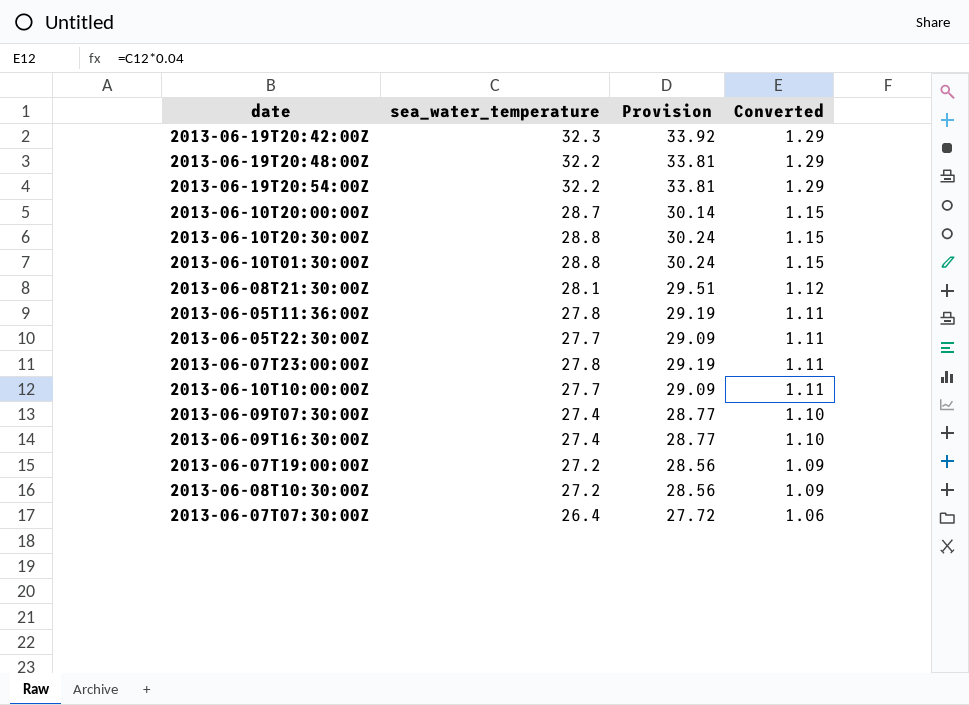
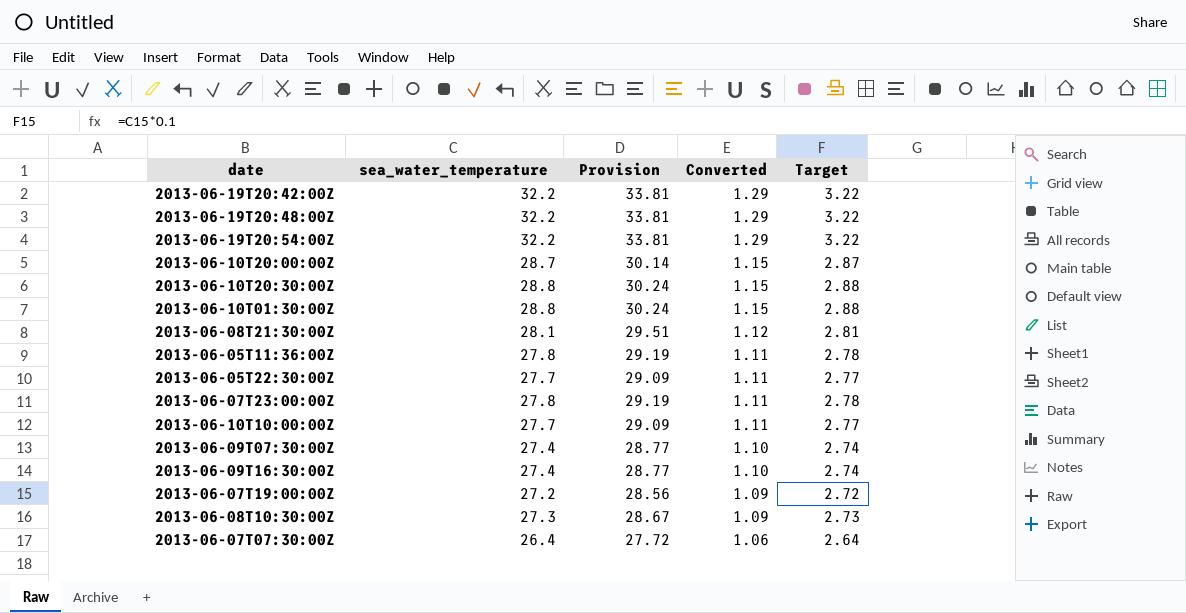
column Target | formula: none -> [sea_water_temperature] * 0.1
2013-06-19T20:42:00Z | sea_water_temperature: 32.3 -> 32.2
2013-06-19T20:42:00Z | Provision: 33.92 -> 33.81
2013-06-08T10:30:00Z | sea_water_temperature: 27.2 -> 27.3
2013-06-08T10:30:00Z | Provision: 28.56 -> 28.67

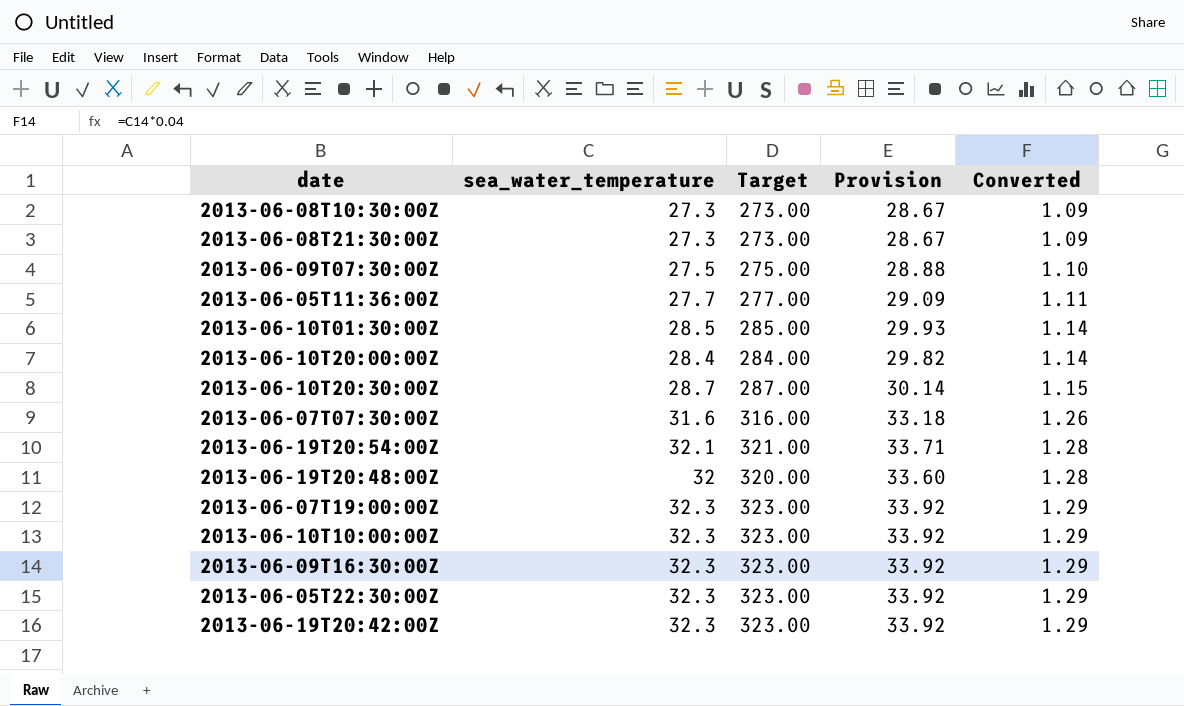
row order: Converted descending -> Converted ascending
column Target | formula: [sea_water_temperature] * 0.1 -> [sea_water_temperature] * 10
column Target | position: 5 -> 3
row 2013-06-07T23:00:00Z: 27.8 | 29.19 | 1.11 | 2.78 -> none
2013-06-08T21:30:00Z | sea_water_temperature: 28.1 -> 27.3
2013-06-08T21:30:00Z | Provision: 29.51 -> 28.67
2013-06-08T21:30:00Z | Converted: 1.12 -> 1.09
2013-06-09T07:30:00Z | sea_water_temperature: 27.4 -> 27.5
2013-06-09T07:30:00Z | Provision: 28.77 -> 28.88
2013-06-05T11:36:00Z | sea_water_temperature: 27.8 -> 27.7
2013-06-05T11:36:00Z | Provision: 29.19 -> 29.09
2013-06-10T01:30:00Z | sea_water_temperature: 28.8 -> 28.5
2013-06-10T01:30:00Z | Provision: 30.24 -> 29.93
2013-06-10T01:30:00Z | Converted: 1.15 -> 1.14
2013-06-10T20:00:00Z | sea_water_temperature: 28.7 -> 28.4
2013-06-10T20:00:00Z | Provision: 30.14 -> 29.82
2013-06-10T20:00:00Z | Converted: 1.15 -> 1.14
2013-06-10T20:30:00Z | sea_water_temperature: 28.8 -> 28.7
2013-06-10T20:30:00Z | Provision: 30.24 -> 30.14
2013-06-07T07:30:00Z | sea_water_temperature: 26.4 -> 31.6
2013-06-07T07:30:00Z | Provision: 27.72 -> 33.18
2013-06-07T07:30:00Z | Converted: 1.06 -> 1.26
2013-06-19T20:54:00Z | sea_water_temperature: 32.2 -> 32.1
2013-06-19T20:54:00Z | Provision: 33.81 -> 33.71
2013-06-19T20:54:00Z | Converted: 1.29 -> 1.28
2013-06-19T20:48:00Z | sea_water_temperature: 32.2 -> 32
2013-06-19T20:48:00Z | Provision: 33.81 -> 33.60
2013-06-19T20:48:00Z | Converted: 1.29 -> 1.28
2013-06-07T19:00:00Z | sea_water_temperature: 27.2 -> 32.3
2013-06-07T19:00:00Z | Provision: 28.56 -> 33.92
2013-06-07T19:00:00Z | Converted: 1.09 -> 1.29
2013-06-10T10:00:00Z | sea_water_temperature: 27.7 -> 32.3
2013-06-10T10:00:00Z | Provision: 29.09 -> 33.92
2013-06-10T10:00:00Z | Converted: 1.11 -> 1.29
2013-06-09T16:30:00Z | sea_water_temperature: 27.4 -> 32.3
2013-06-09T16:30:00Z | Provision: 28.77 -> 33.92
2013-06-09T16:30:00Z | Converted: 1.10 -> 1.29
2013-06-05T22:30:00Z | sea_water_temperature: 27.7 -> 32.3
2013-06-05T22:30:00Z | Provision: 29.09 -> 33.92
2013-06-05T22:30:00Z | Converted: 1.11 -> 1.29
2013-06-19T20:42:00Z | sea_water_temperature: 32.2 -> 32.3
2013-06-19T20:42:00Z | Provision: 33.81 -> 33.92

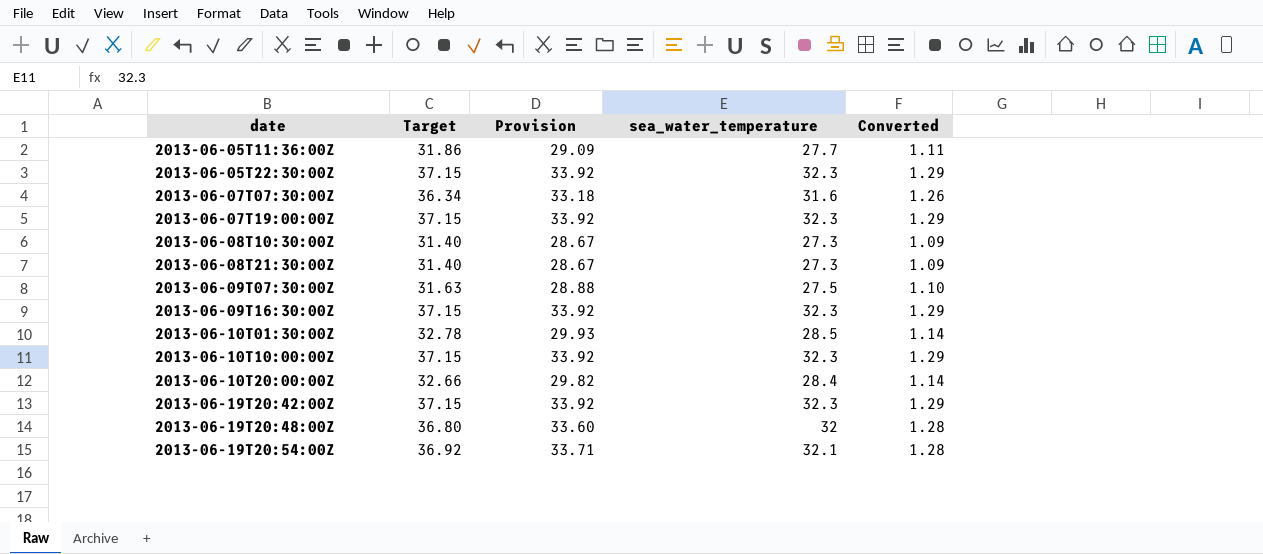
row order: Converted ascending -> date ascending
column Target | formula: [sea_water_temperature] * 10 -> [sea_water_temperature] * 1.15
column sea_water_temperature | position: 2 -> 4
row 2013-06-10T20:30:00Z: 28.7 | 287.00 | 30.14 | 1.15 -> none

